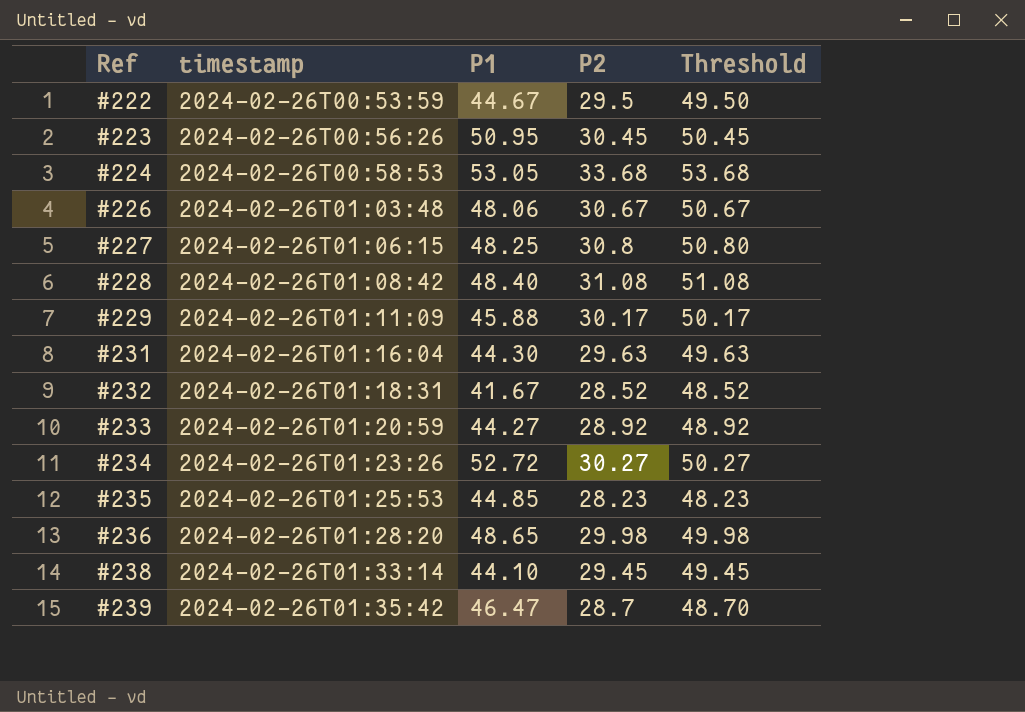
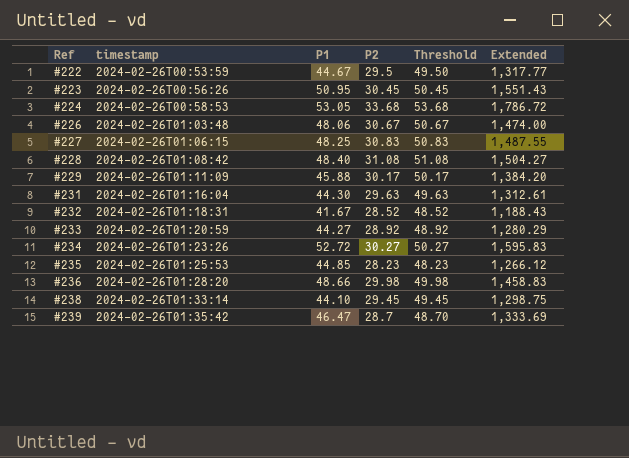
column Extended | formula: none -> [P1] * [P2]
#227 | P2: 30.8 -> 30.83
#227 | Threshold: 50.80 -> 50.83
#236 | P1: 48.65 -> 48.66

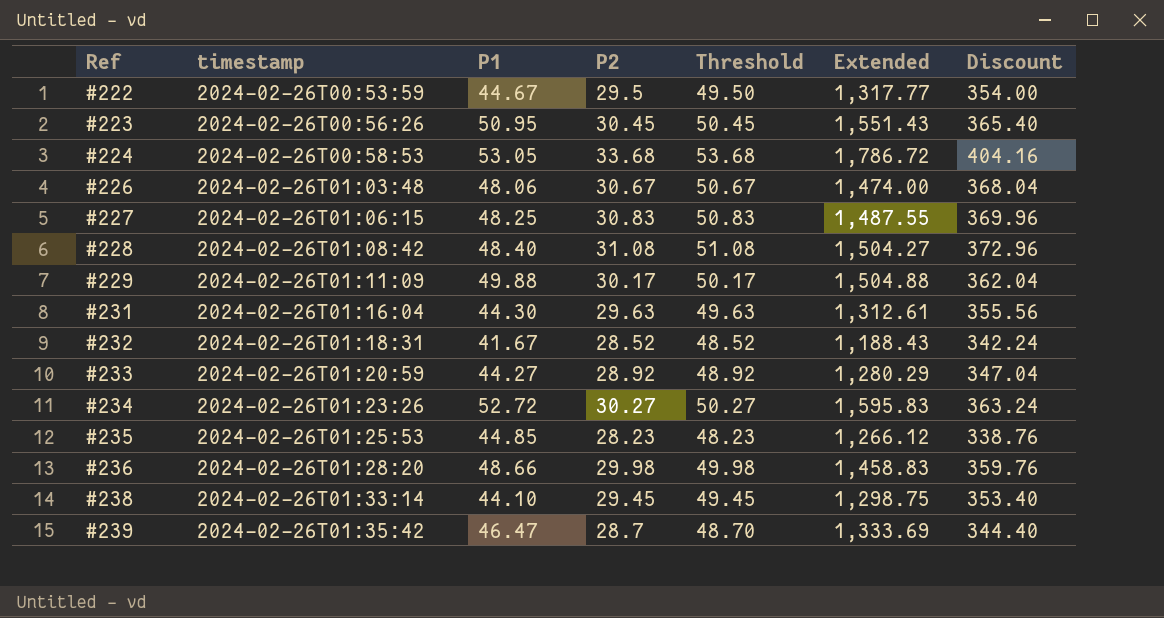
column Discount | formula: none -> [P2] * 12
#229 | P1: 45.88 -> 49.88
#229 | Extended: 1,384.20 -> 1,504.88

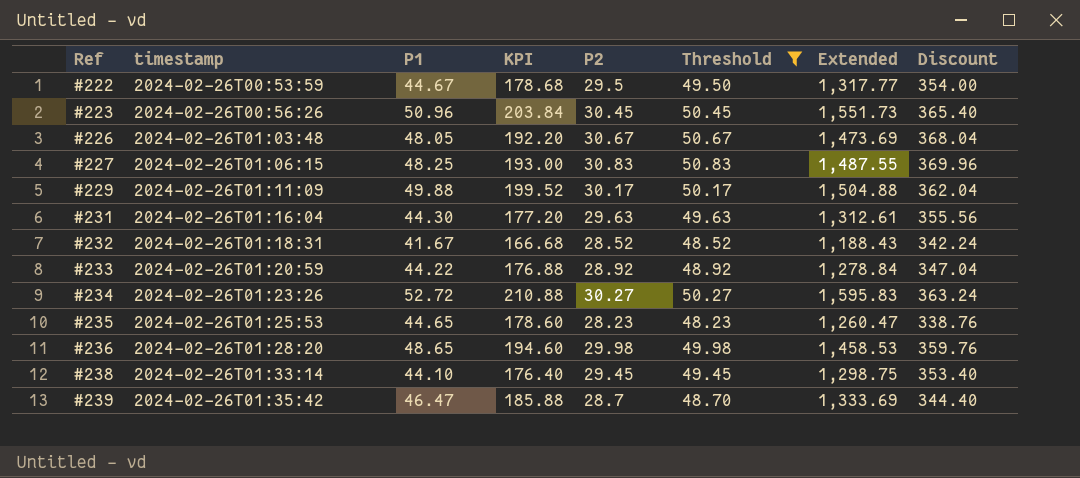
filter: none -> Threshold <= 50.83
column KPI | formula: none -> [P1] * 4
#223 | P1: 50.95 -> 50.96
#223 | Extended: 1,551.43 -> 1,551.73
#226 | P1: 48.06 -> 48.05
#226 | Extended: 1,474.00 -> 1,473.69
#233 | P1: 44.27 -> 44.22
#233 | Extended: 1,280.29 -> 1,278.84
#235 | P1: 44.85 -> 44.65
#235 | Extended: 1,266.12 -> 1,260.47
#236 | P1: 48.66 -> 48.65
#236 | Extended: 1,458.83 -> 1,458.53

